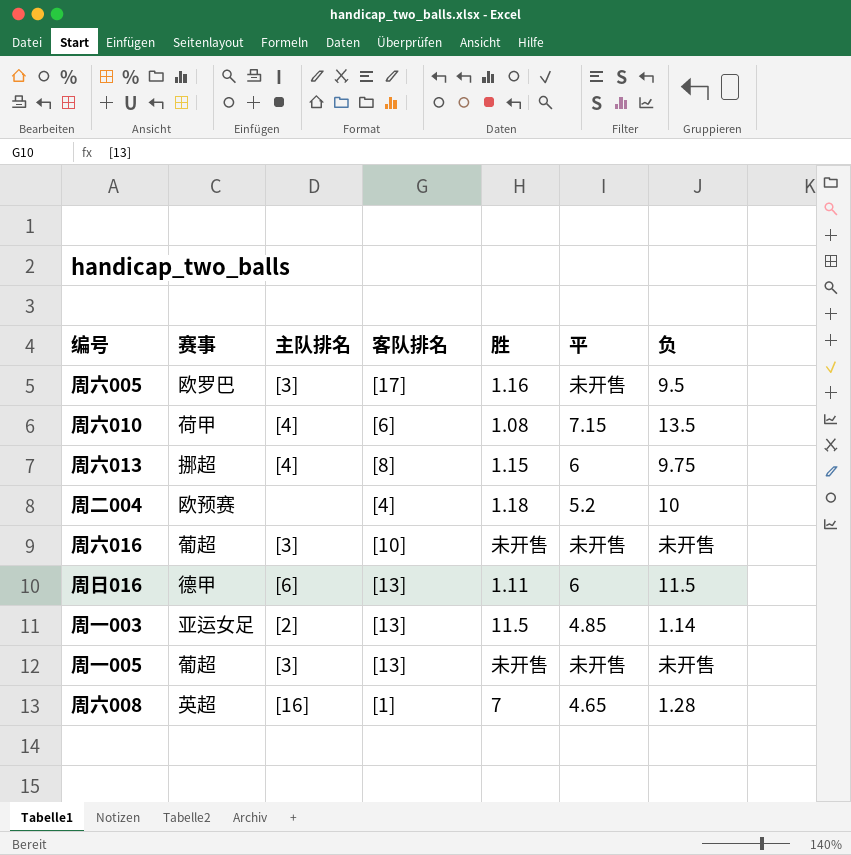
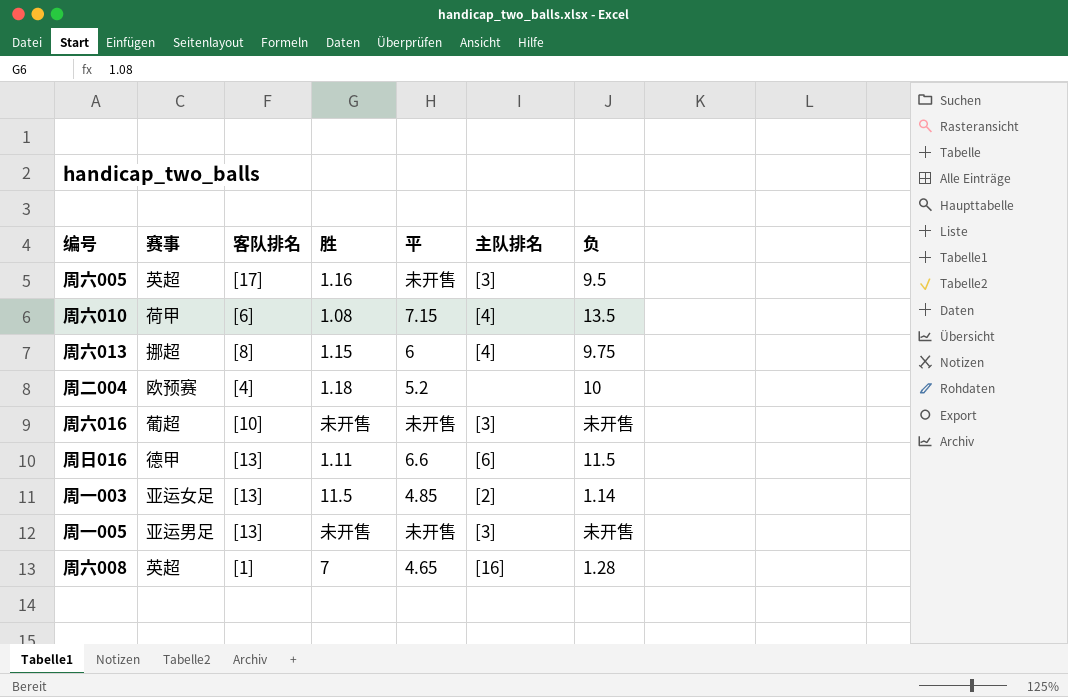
column 主队排名 | position: 3 -> 6
周六005 | 赛事: 欧罗巴 -> 英超
周日016 | 平: 6 -> 6.6
周一005 | 赛事: 葡超 -> 亚运男足

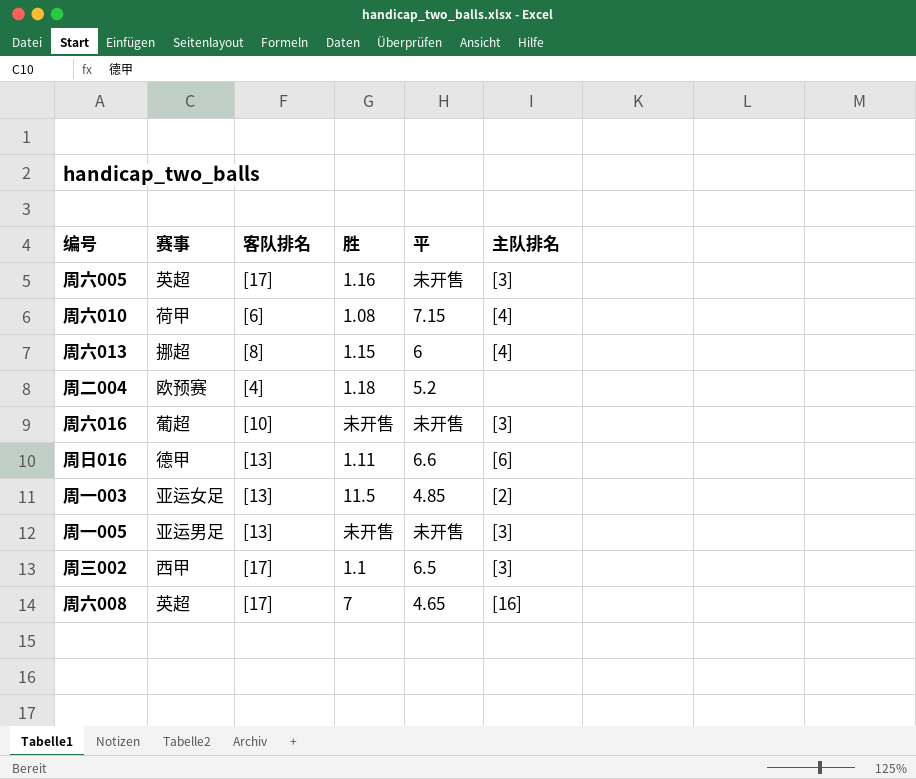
column 负 | position: 7 -> none
row 周三002: none -> 西甲 | [17] | 1.1 | 6.5 | [3]
周六008 | 客队排名: [1] -> [17]

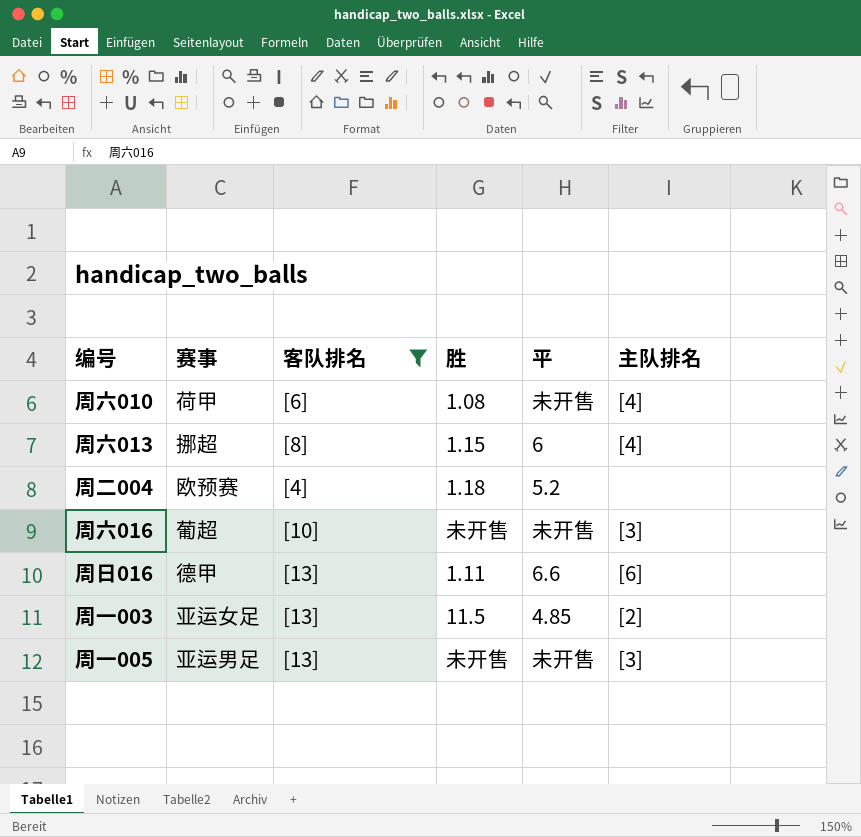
filter: none -> 客队排名 != [17]
周六010 | 平: 7.15 -> 未开售

